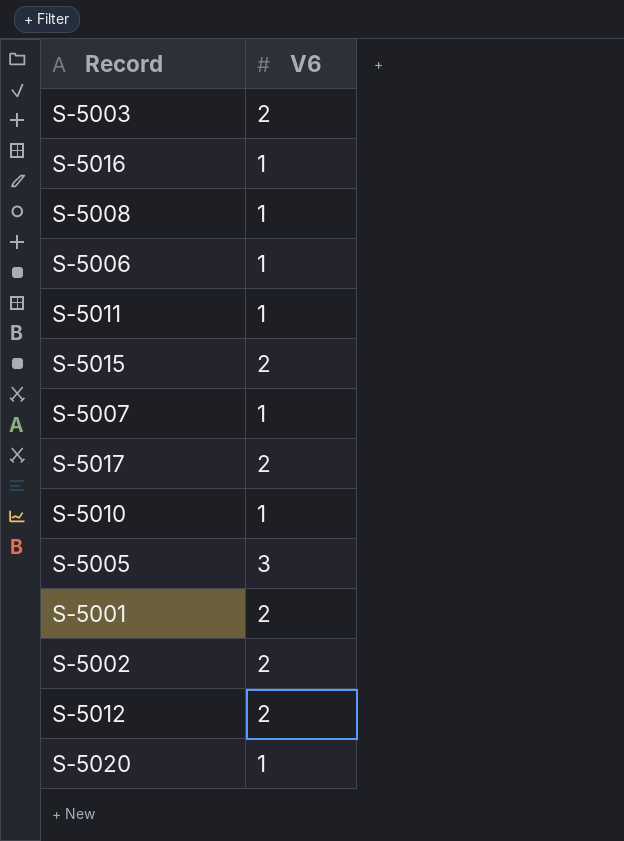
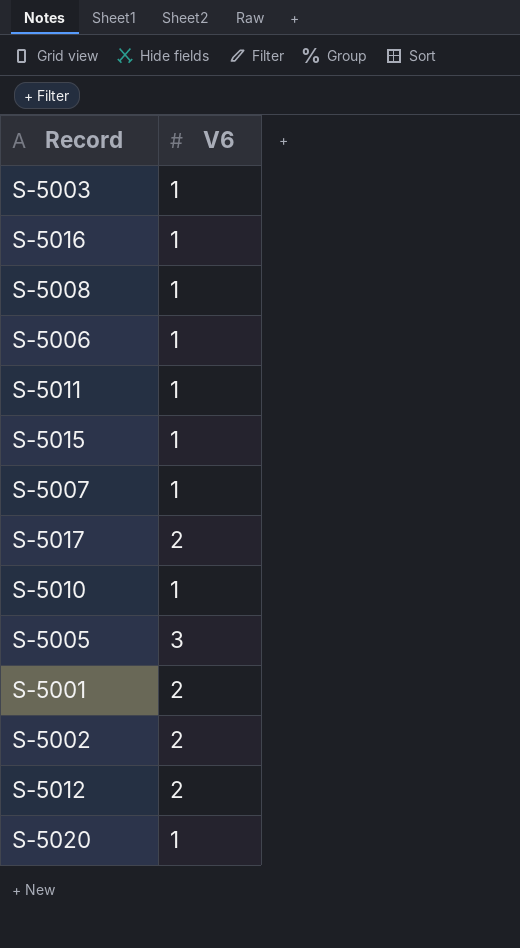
S-5003 | V6: 2 -> 1
S-5015 | V6: 2 -> 1

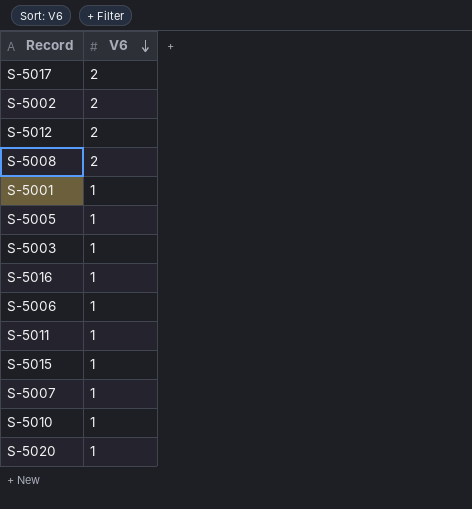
row order: none -> V6 descending
S-5008 | V6: 1 -> 2
S-5001 | V6: 2 -> 1
S-5005 | V6: 3 -> 1

